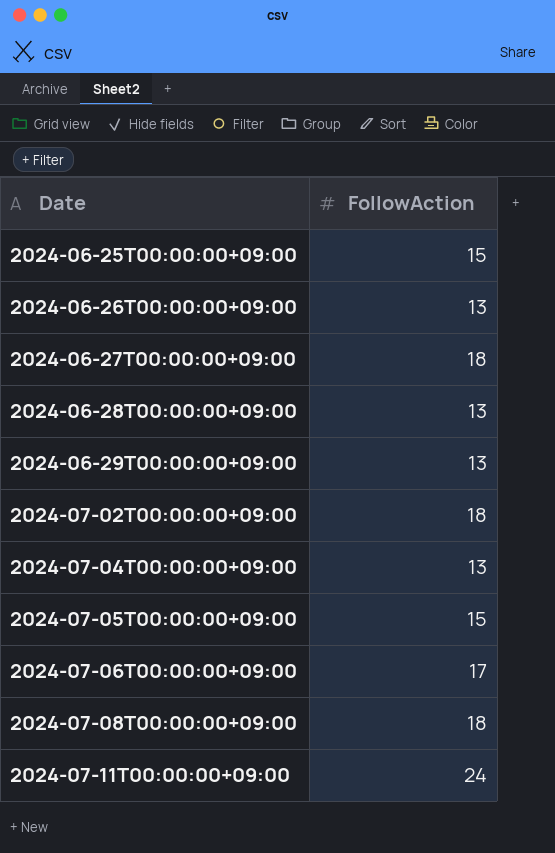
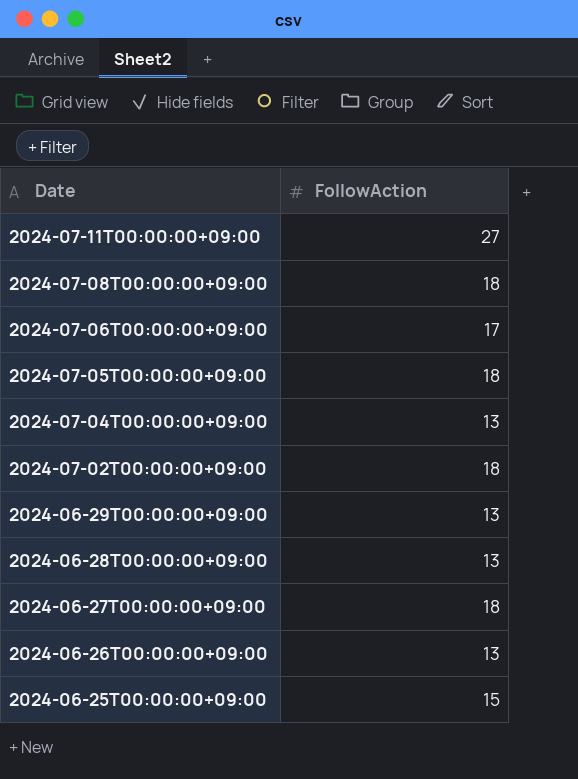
row order: Date ascending -> Date descending
2024-07-11T00:00:00+09:00 | FollowAction: 24 -> 27
2024-07-05T00:00:00+09:00 | FollowAction: 15 -> 18

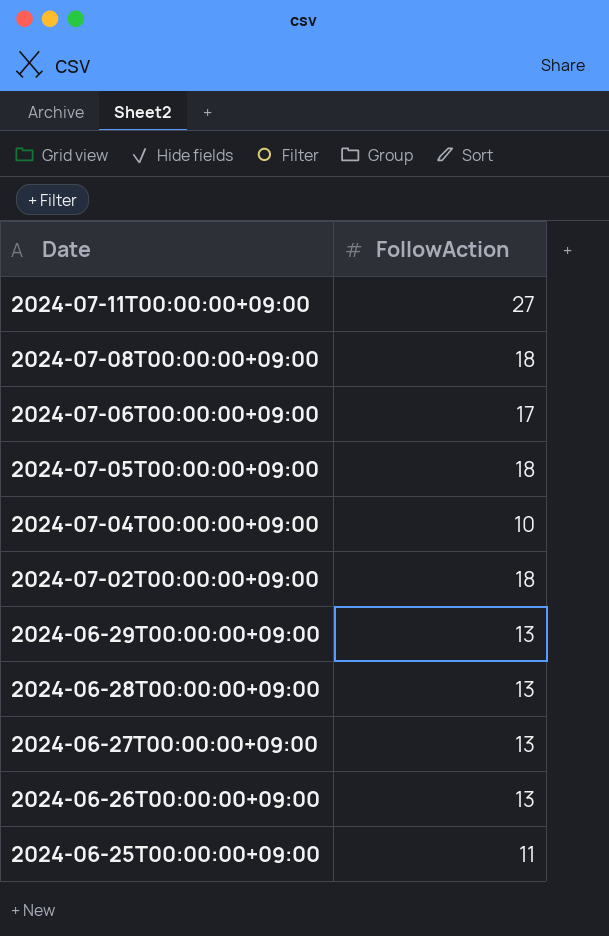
2024-07-04T00:00:00+09:00 | FollowAction: 13 -> 10
2024-06-27T00:00:00+09:00 | FollowAction: 18 -> 13
2024-06-25T00:00:00+09:00 | FollowAction: 15 -> 11

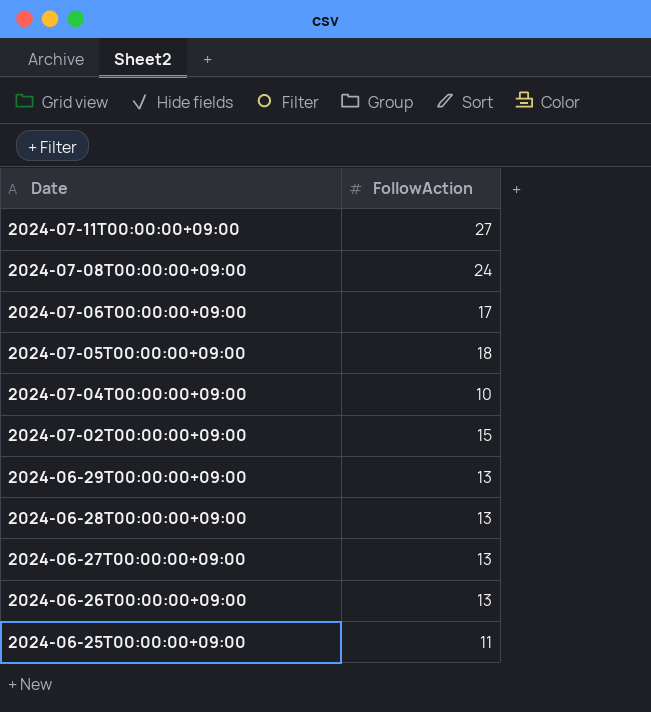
2024-07-08T00:00:00+09:00 | FollowAction: 18 -> 24
2024-07-02T00:00:00+09:00 | FollowAction: 18 -> 15

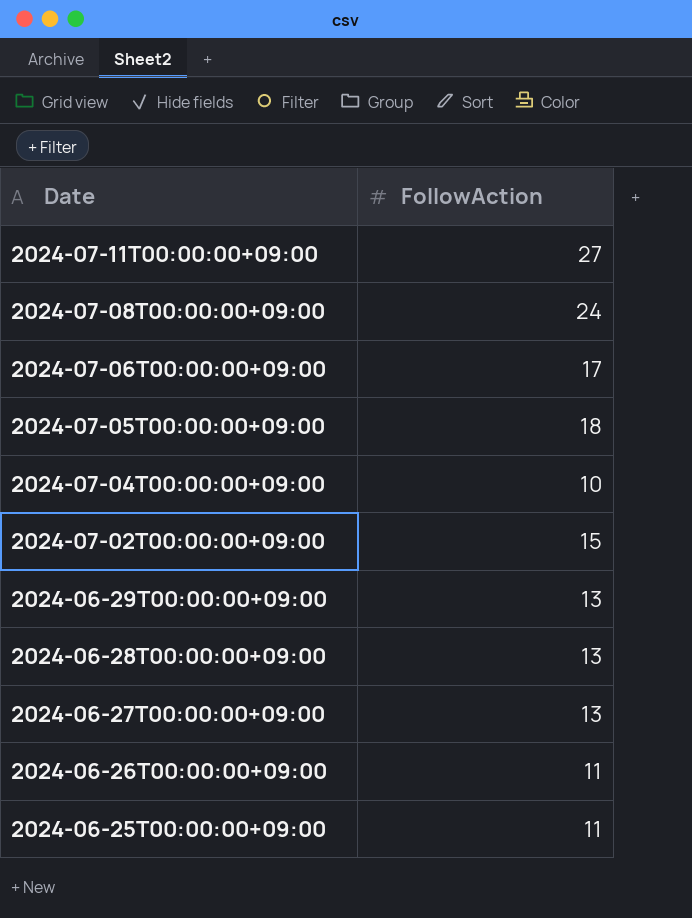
2024-06-26T00:00:00+09:00 | FollowAction: 13 -> 11

